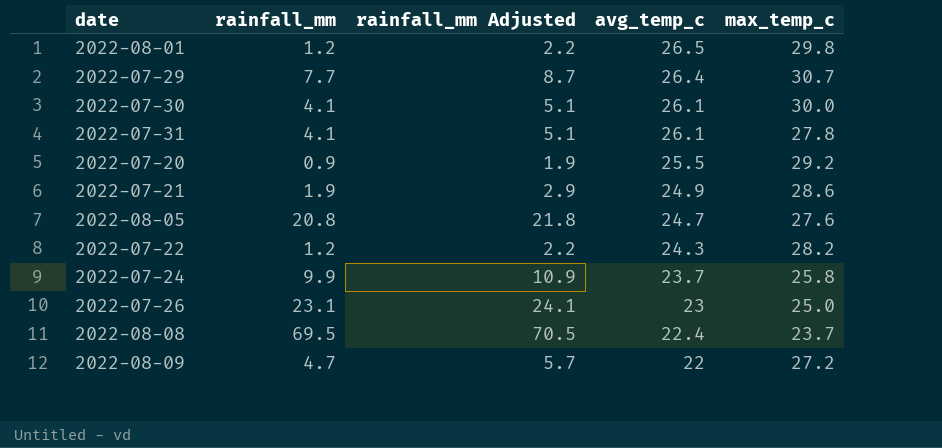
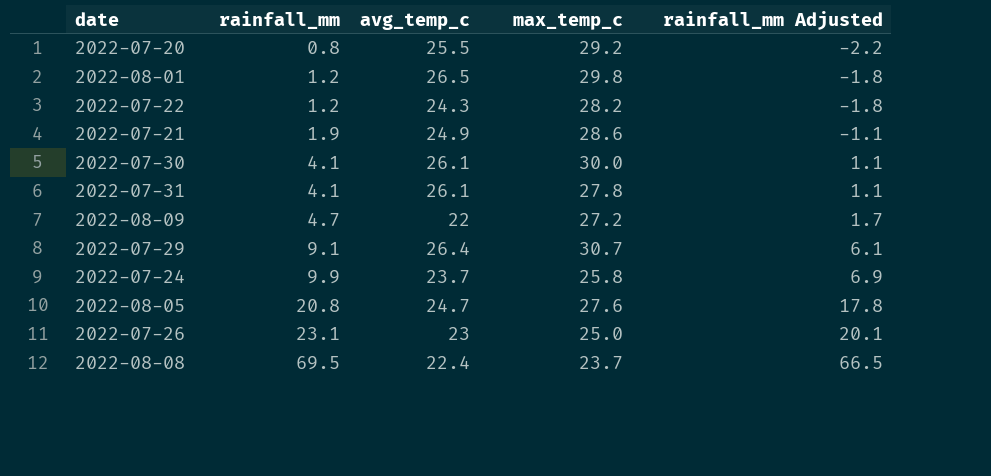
row order: avg_temp_c descending -> rainfall_mm ascending
column rainfall_mm Adjusted | formula: [rainfall_mm] + 1 -> [rainfall_mm] - 3
column rainfall_mm Adjusted | position: 3 -> 5
2022-07-20 | rainfall_mm: 0.9 -> 0.8
2022-07-29 | rainfall_mm: 7.7 -> 9.1

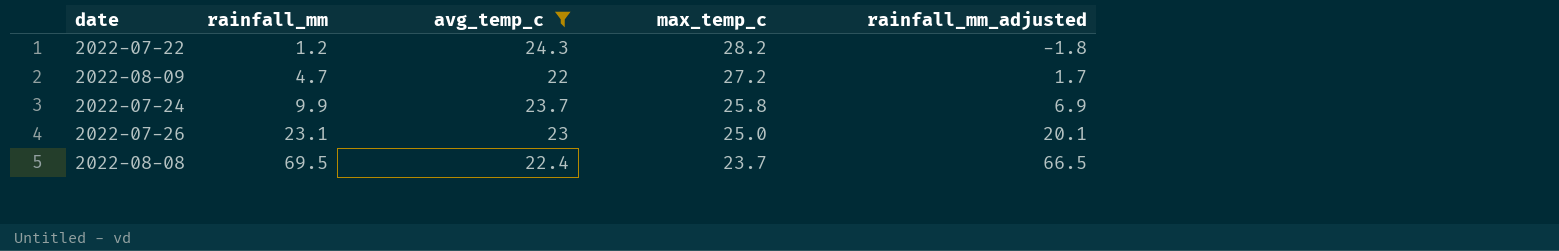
filter: none -> avg_temp_c <= 24.3
column name: rainfall_mm Adjusted -> rainfall_mm_adjusted

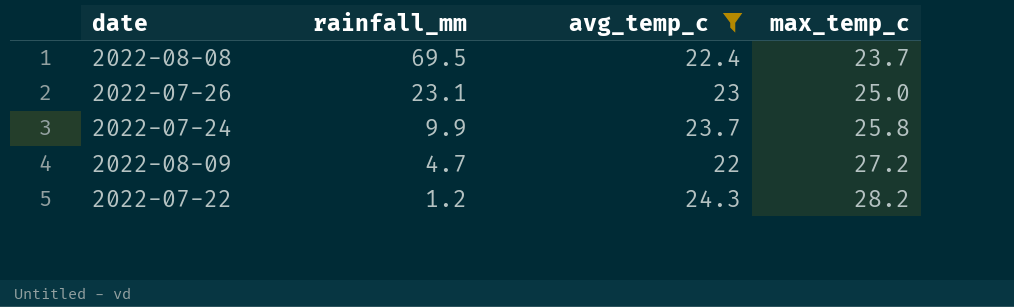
row order: rainfall_mm ascending -> rainfall_mm descending
column rainfall_mm_adjusted | formula: [rainfall_mm] - 3 -> none

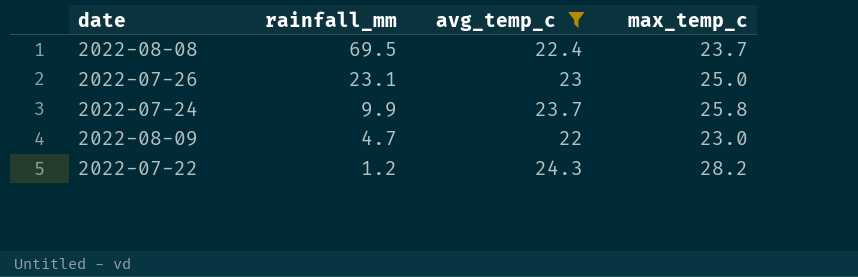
2022-08-09 | max_temp_c: 27.2 -> 23.0

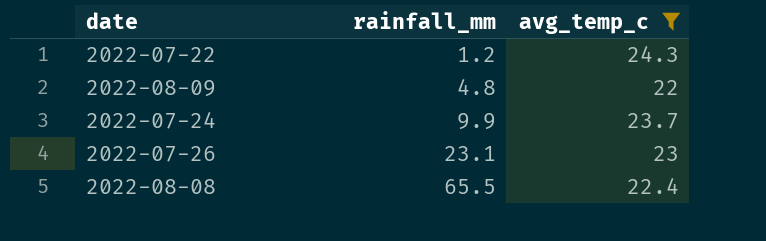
row order: rainfall_mm descending -> rainfall_mm ascending
column max_temp_c | position: 4 -> none
2022-08-09 | rainfall_mm: 4.7 -> 4.8
2022-08-08 | rainfall_mm: 69.5 -> 65.5

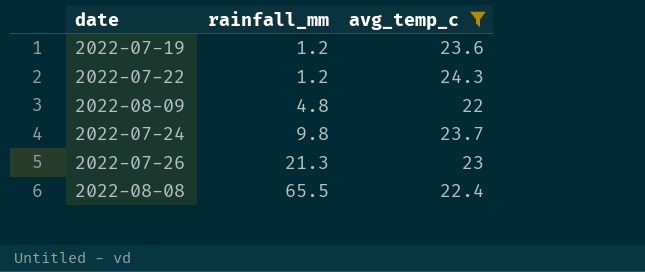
row 2022-07-19: none -> 1.2 | 23.6
2022-07-24 | rainfall_mm: 9.9 -> 9.8
2022-07-26 | rainfall_mm: 23.1 -> 21.3

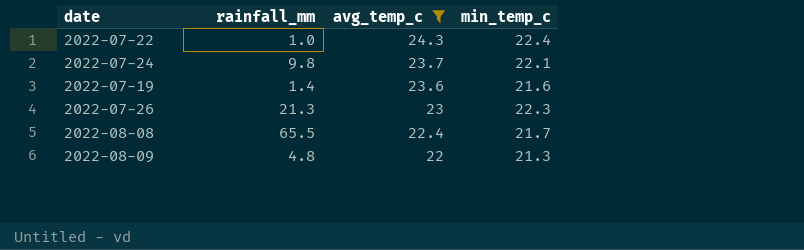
row order: rainfall_mm ascending -> avg_temp_c descending
column min_temp_c | position: none -> 4
2022-07-22 | rainfall_mm: 1.2 -> 1.0
2022-07-19 | rainfall_mm: 1.2 -> 1.4

